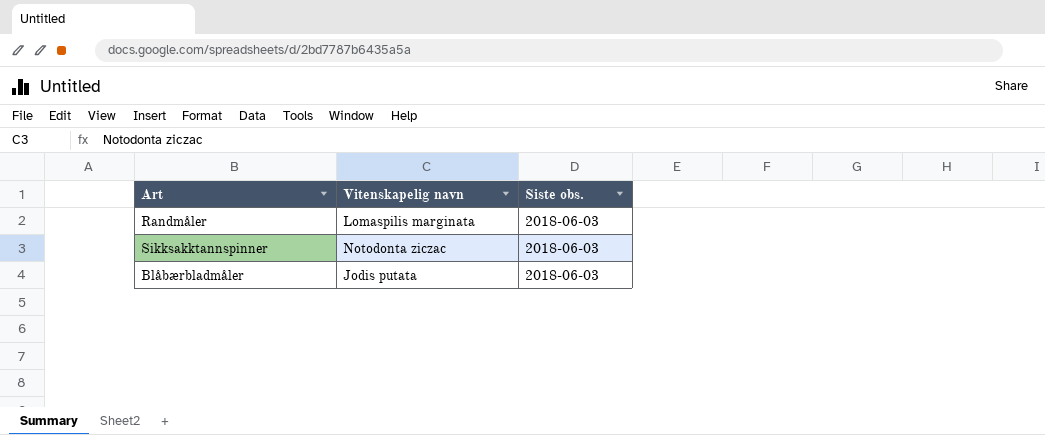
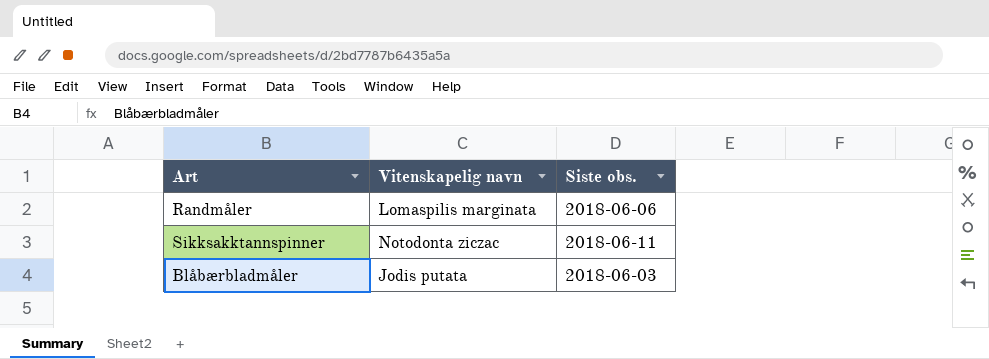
Randmåler | Siste obs.: 2018-06-03 -> 2018-06-06
Sikksakktannspinner | Siste obs.: 2018-06-03 -> 2018-06-11

